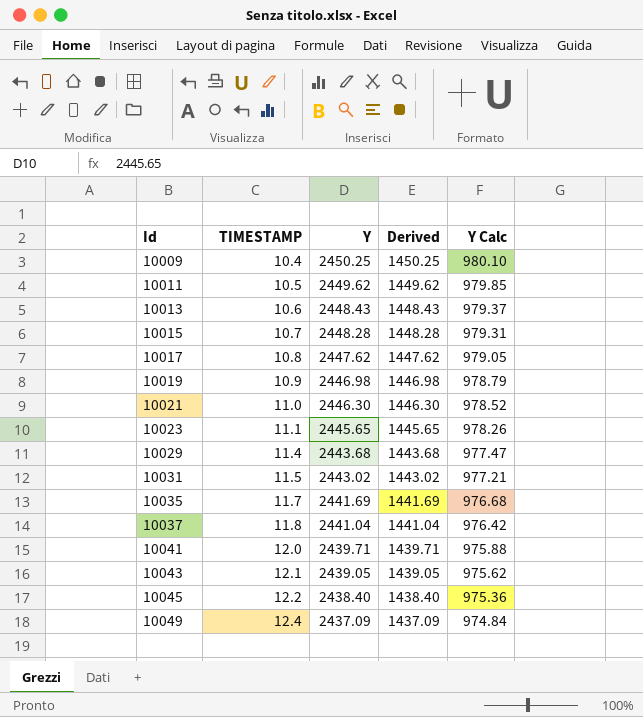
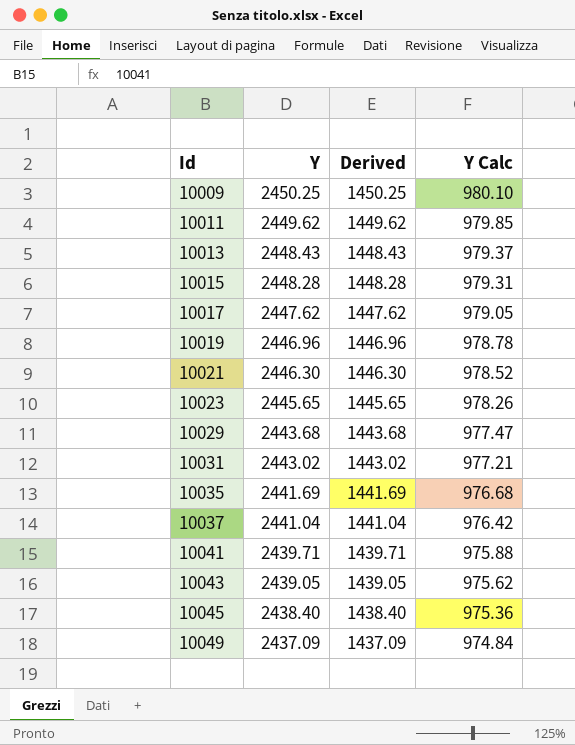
column TIMESTAMP | position: 2 -> none
10019 | Y: 2446.98 -> 2446.96
10019 | Derived: 1446.98 -> 1446.96
10019 | Y Calc: 978.79 -> 978.78

